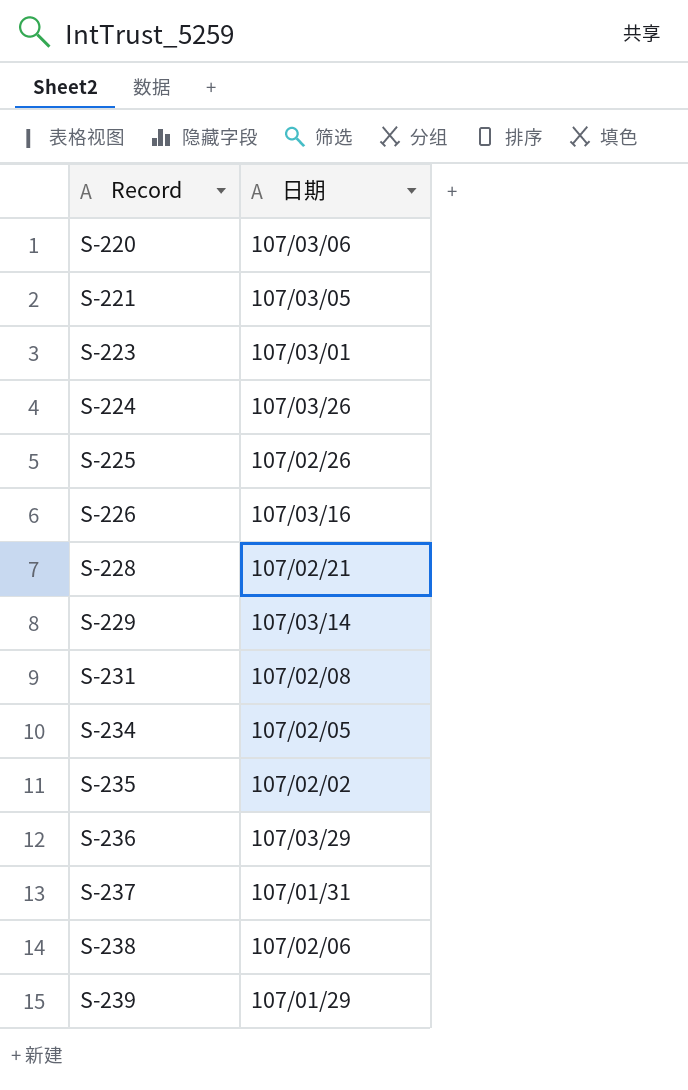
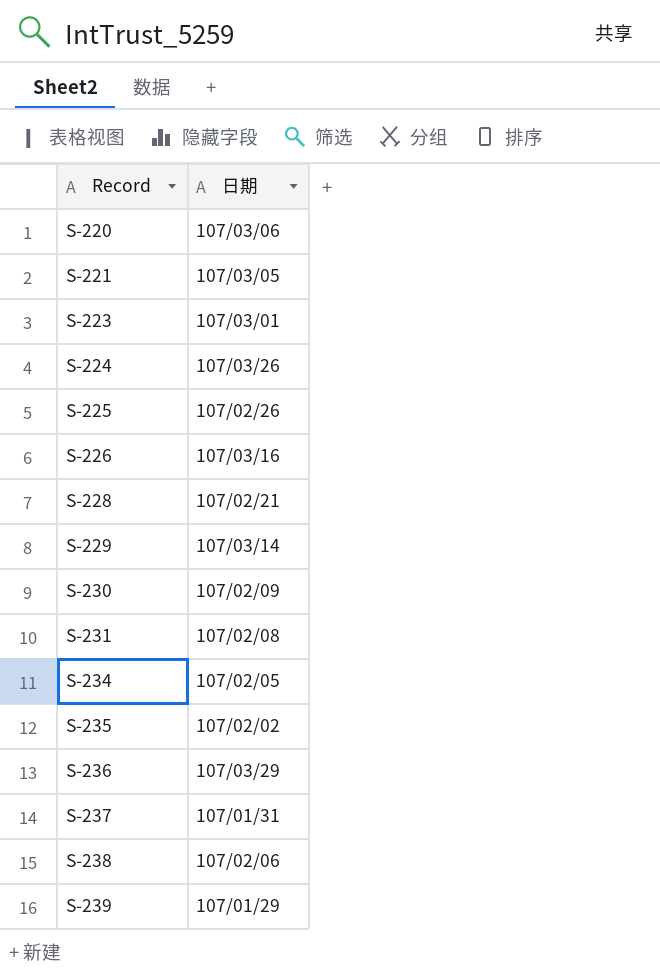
row S-230: none -> 107/02/09

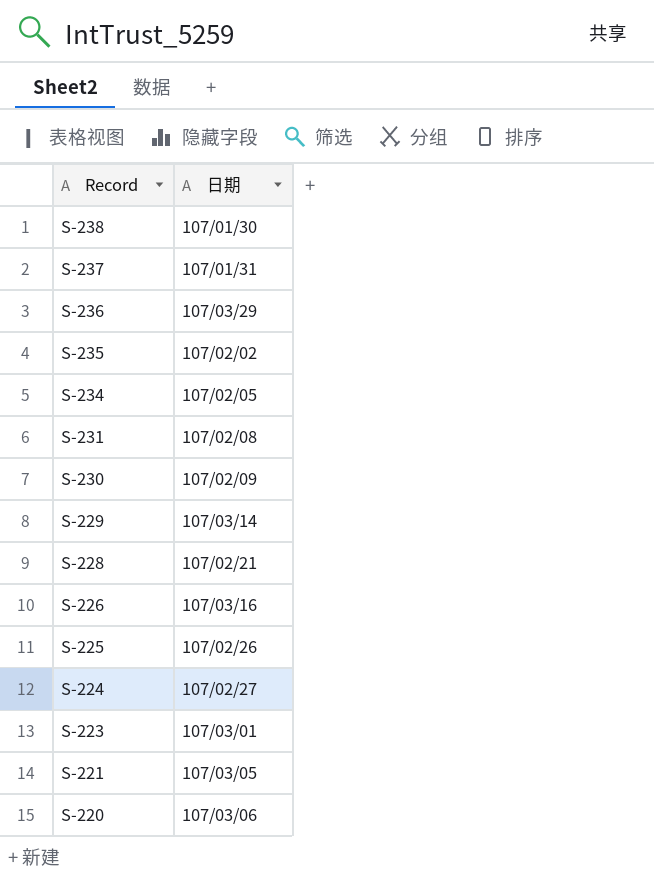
row order: Record ascending -> Record descending
row S-239: 107/01/29 -> none
S-238 | 日期: 107/02/06 -> 107/01/30
S-224 | 日期: 107/03/26 -> 107/02/27

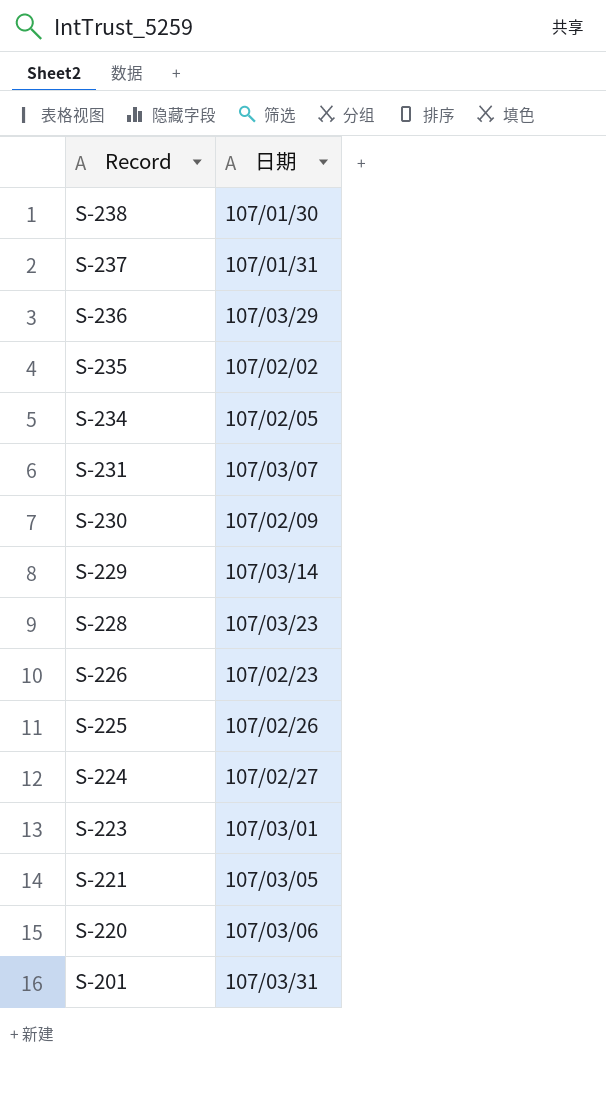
S-231 | 日期: 107/02/08 -> 107/03/07
S-228 | 日期: 107/02/21 -> 107/03/23
S-226 | 日期: 107/03/16 -> 107/02/23
row S-201: none -> 107/03/31

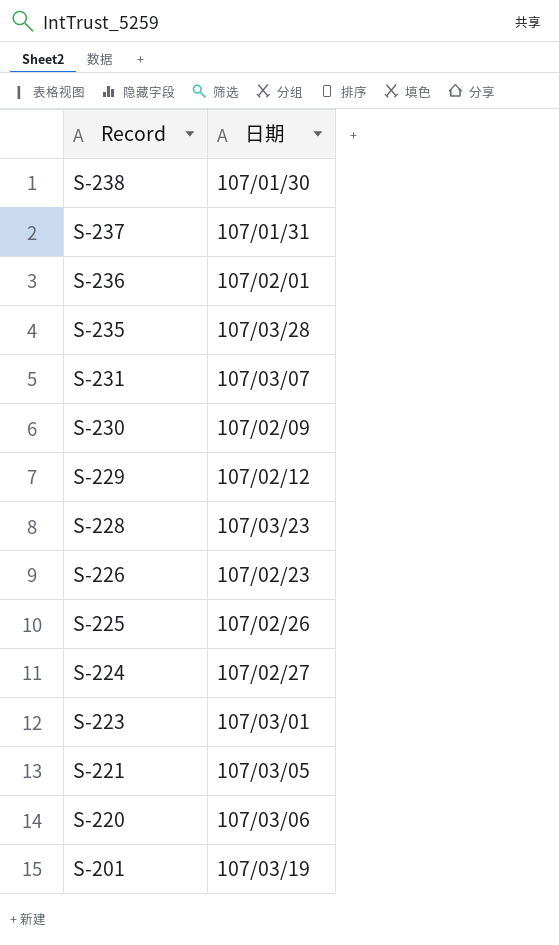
row S-234: 107/02/05 -> none
S-236 | 日期: 107/03/29 -> 107/02/01
S-235 | 日期: 107/02/02 -> 107/03/28
S-229 | 日期: 107/03/14 -> 107/02/12
S-201 | 日期: 107/03/31 -> 107/03/19

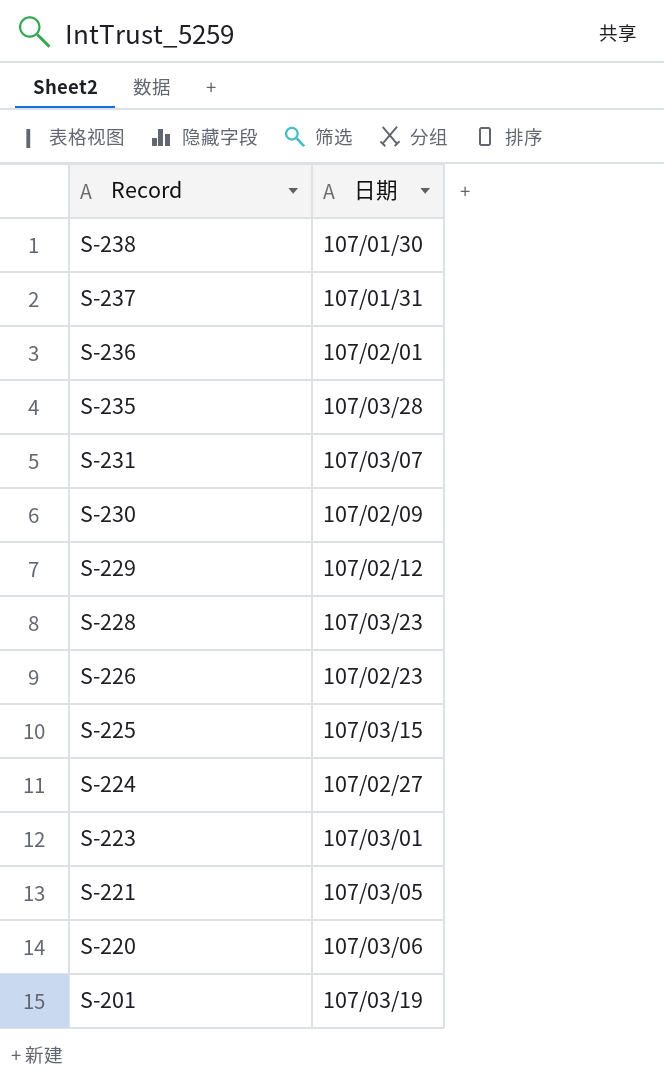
S-225 | 日期: 107/02/26 -> 107/03/15

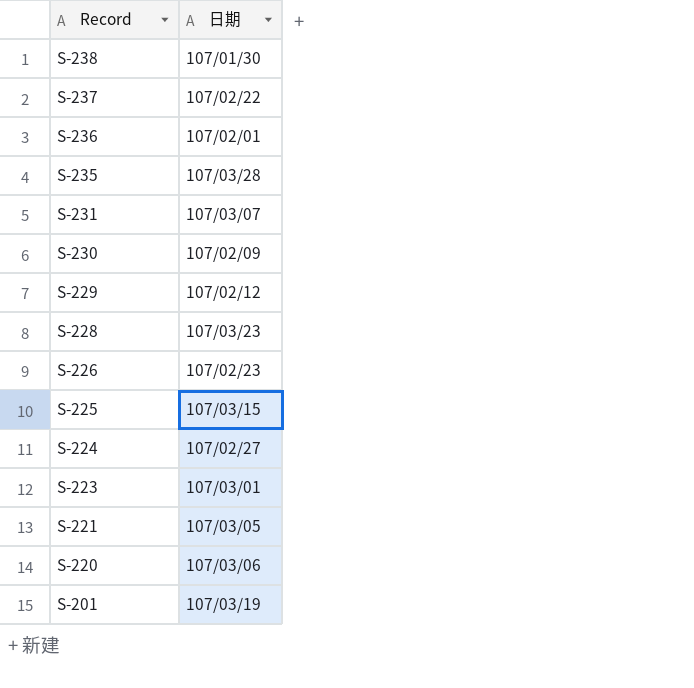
S-237 | 日期: 107/01/31 -> 107/02/22

